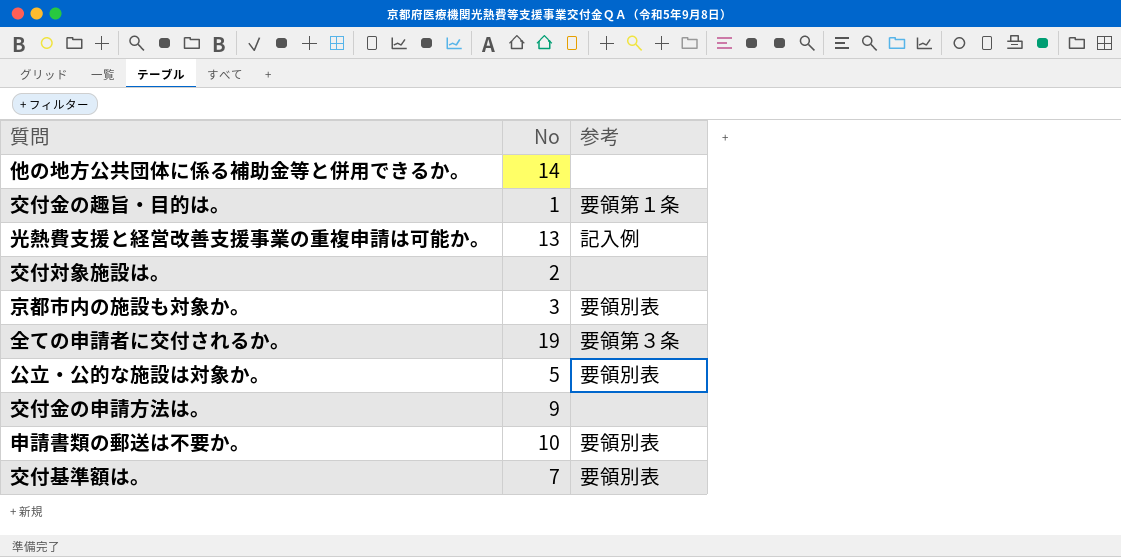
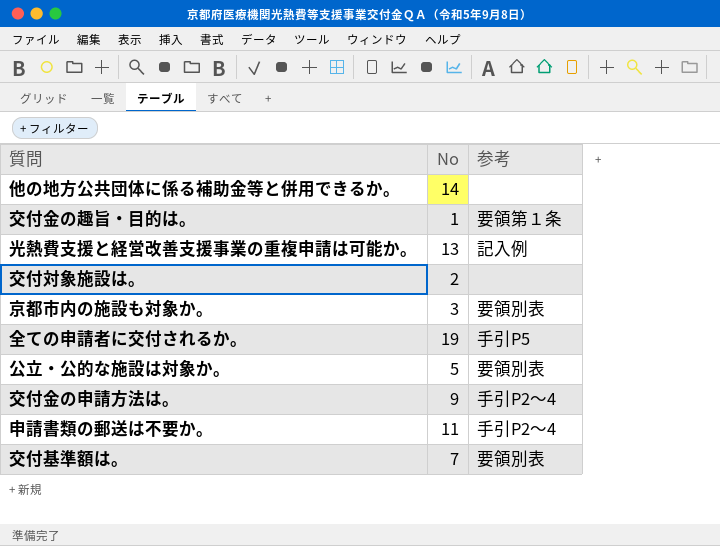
全ての申請者に交付されるか。 | 参考: 要領第３条 -> 手引P5
交付金の申請方法は。 | 参考: none -> 手引P2～4
申請書類の郵送は不要か。 | No: 10 -> 11
申請書類の郵送は不要か。 | 参考: 要領別表 -> 手引P2～4

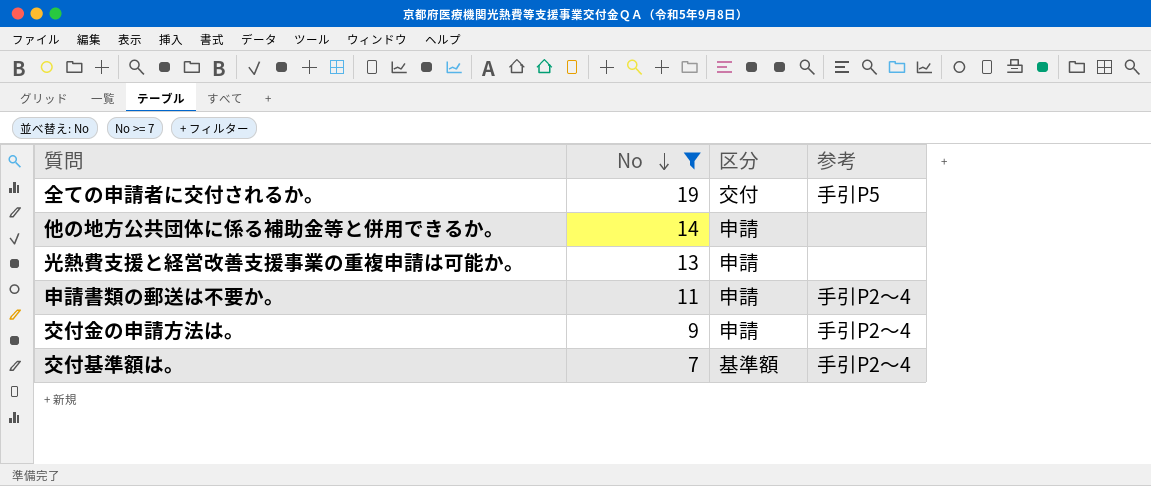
filter: none -> No >= 7
row order: none -> No descending
column 区分 | position: none -> 3
光熱費支援と経営改善支援事業の重複申請は可能か。 | 参考: 記入例 -> none
交付基準額は。 | 参考: 要領別表 -> 手引P2～4

